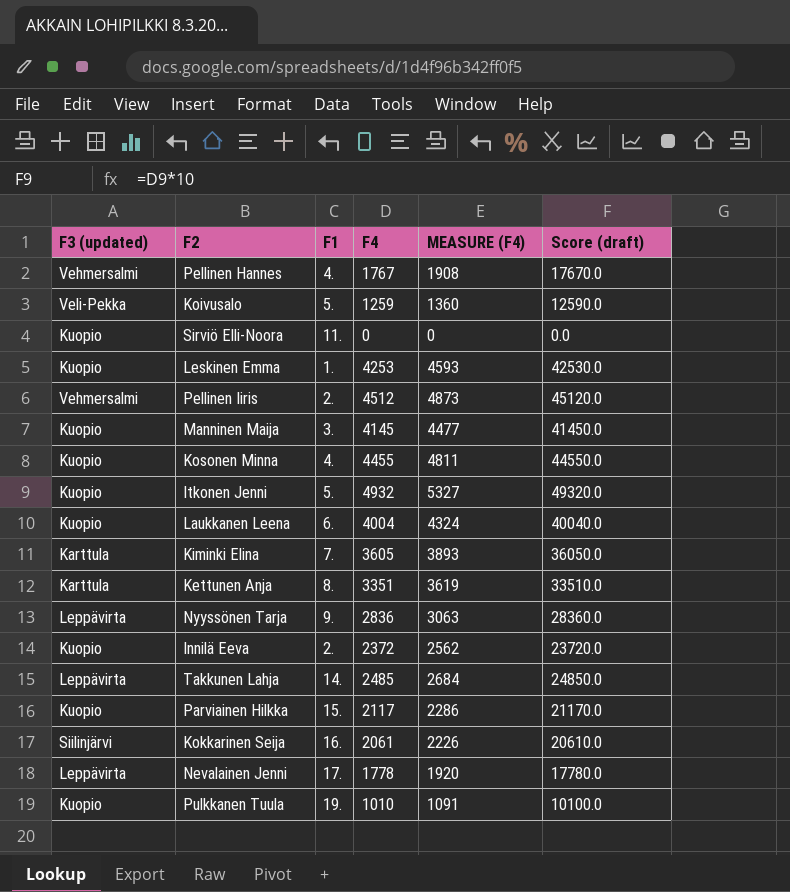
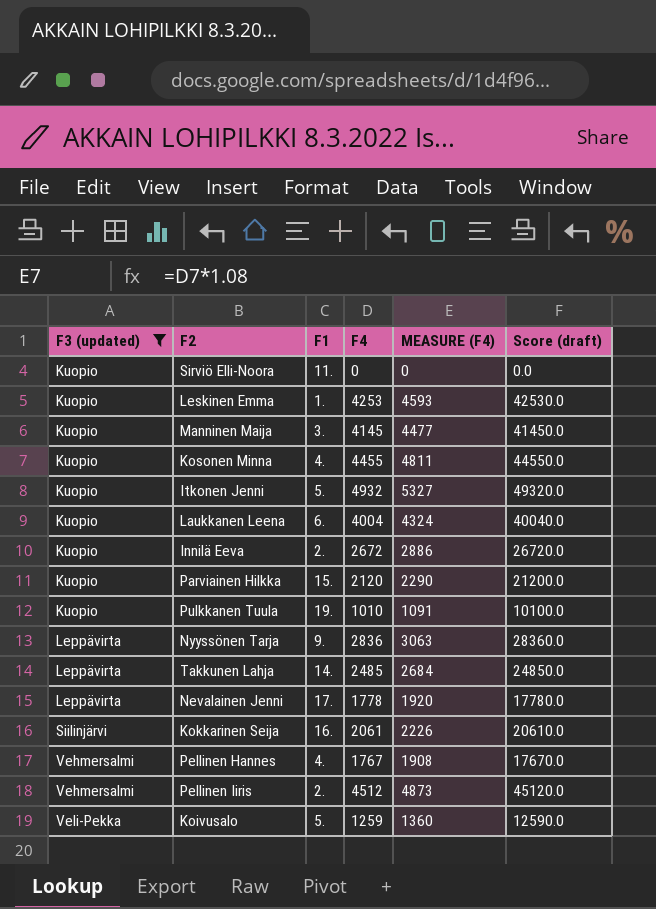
filter: none -> F3 (updated) != Karttula
row order: none -> F3 (updated) ascending
Innilä Eeva | F4: 2372 -> 2672
Innilä Eeva | MEASURE (F4): 2562 -> 2886
Innilä Eeva | Score (draft): 23720.0 -> 26720.0
Parviainen Hilkka | F4: 2117 -> 2120
Parviainen Hilkka | MEASURE (F4): 2286 -> 2290
Parviainen Hilkka | Score (draft): 21170.0 -> 21200.0

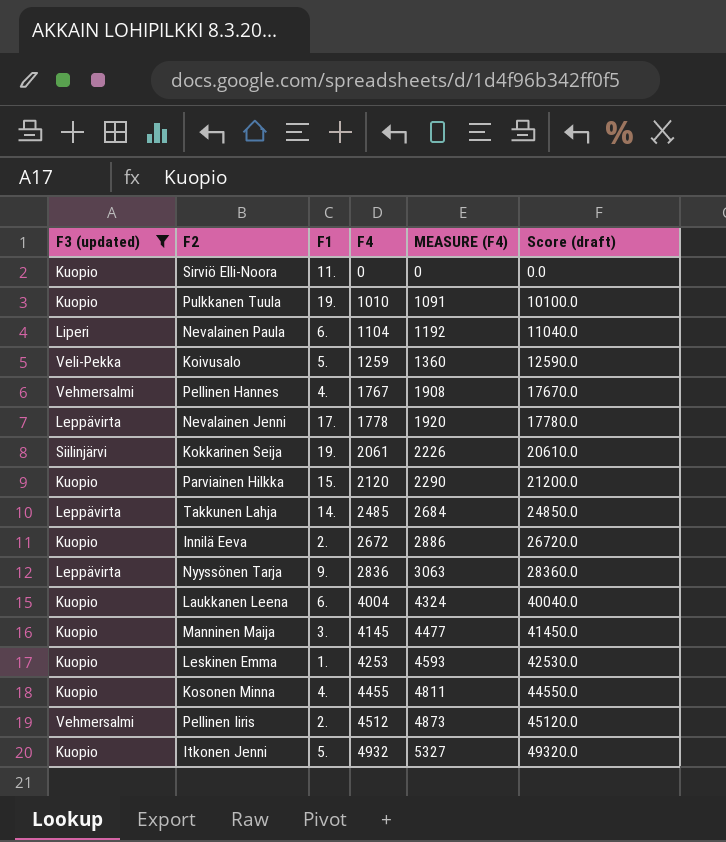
row order: F3 (updated) ascending -> F4 ascending
row Nevalainen Paula: none -> Liperi | 6. | 1104 | 1192 | 11040.0
Kokkarinen Seija | F1: 16. -> 19.

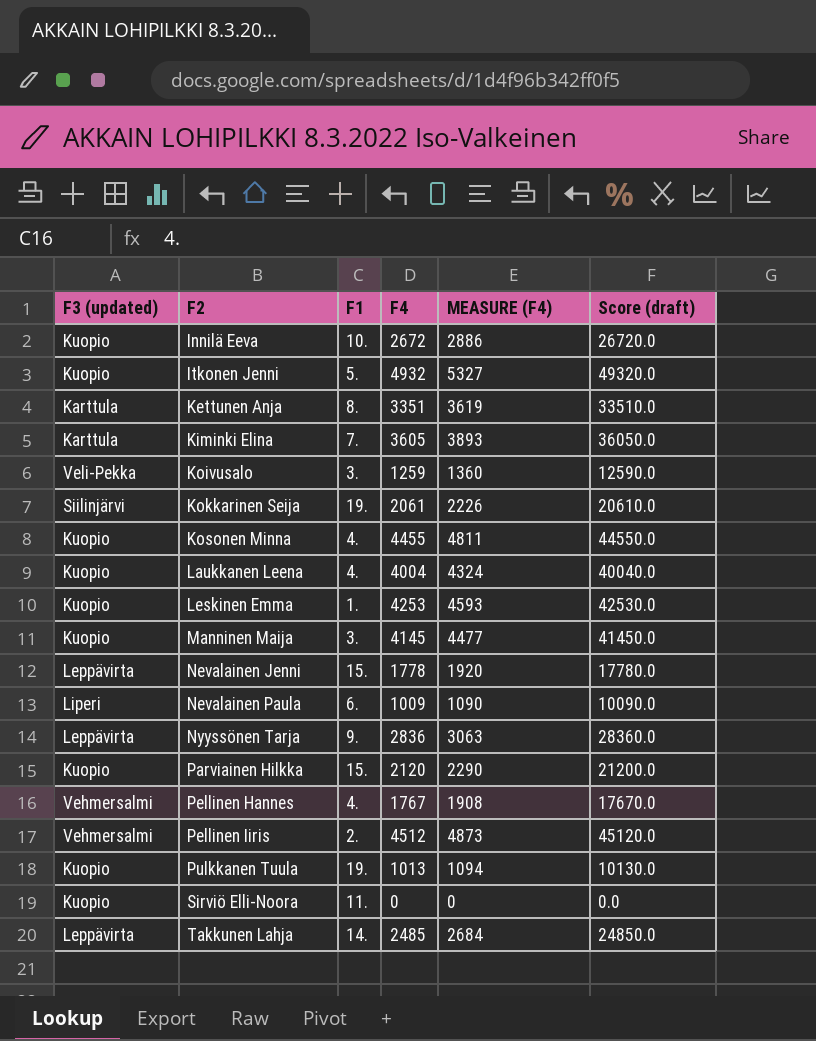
filter: F3 (updated) != Karttula -> none
row order: F4 ascending -> F2 ascending
Innilä Eeva | F1: 2. -> 10.
Koivusalo | F1: 5. -> 3.
Laukkanen Leena | F1: 6. -> 4.
Nevalainen Jenni | F1: 17. -> 15.
Nevalainen Paula | F4: 1104 -> 1009
Nevalainen Paula | MEASURE (F4): 1192 -> 1090
Nevalainen Paula | Score (draft): 11040.0 -> 10090.0
Pulkkanen Tuula | F4: 1010 -> 1013
Pulkkanen Tuula | MEASURE (F4): 1091 -> 1094
Pulkkanen Tuula | Score (draft): 10100.0 -> 10130.0

